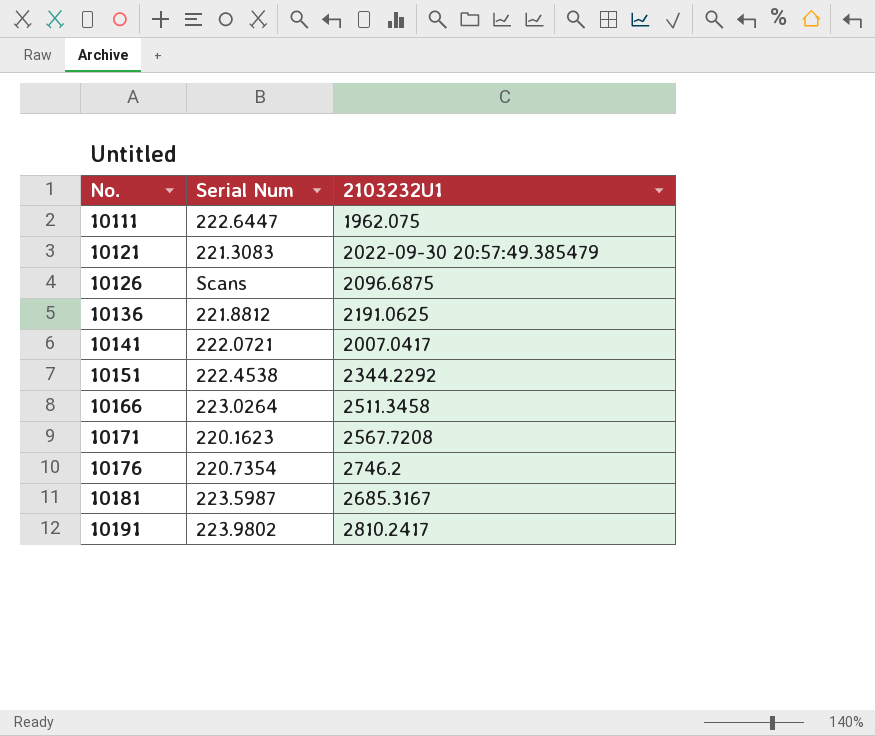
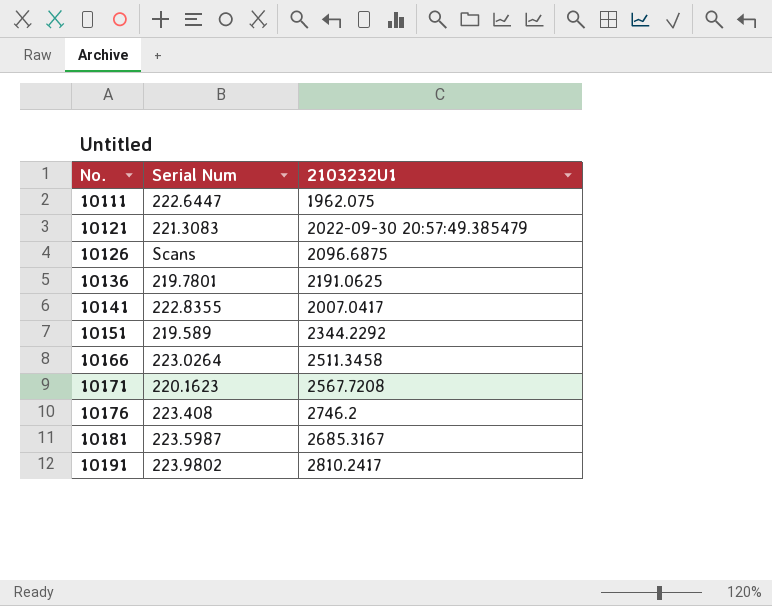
10136 | Serial Num: 221.8812 -> 219.7801
10141 | Serial Num: 222.0721 -> 222.8355
10151 | Serial Num: 222.4538 -> 219.589
10176 | Serial Num: 220.7354 -> 223.408

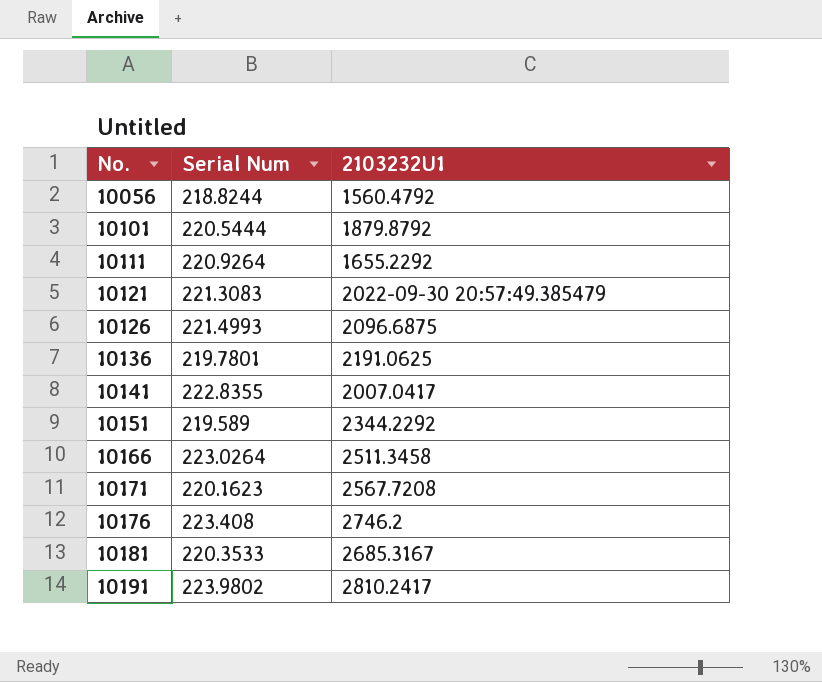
row 10056: none -> 218.8244 | 1560.4792
row 10101: none -> 220.5444 | 1879.8792
10111 | Serial Num: 222.6447 -> 220.9264
10111 | 2103232U1: 1962.075 -> 1655.2292
10126 | Serial Num: Scans -> 221.4993
10181 | Serial Num: 223.5987 -> 220.3533

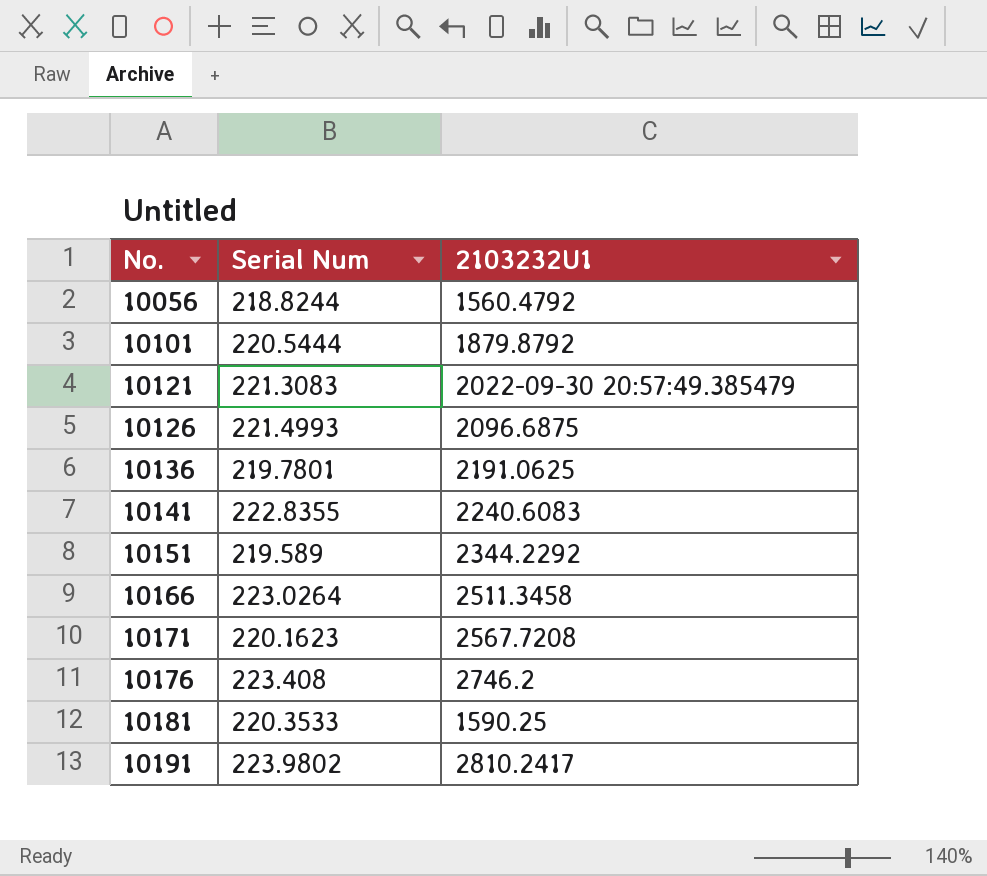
row 10111: 220.9264 | 1655.2292 -> none
10141 | 2103232U1: 2007.0417 -> 2240.6083
10181 | 2103232U1: 2685.3167 -> 1590.25

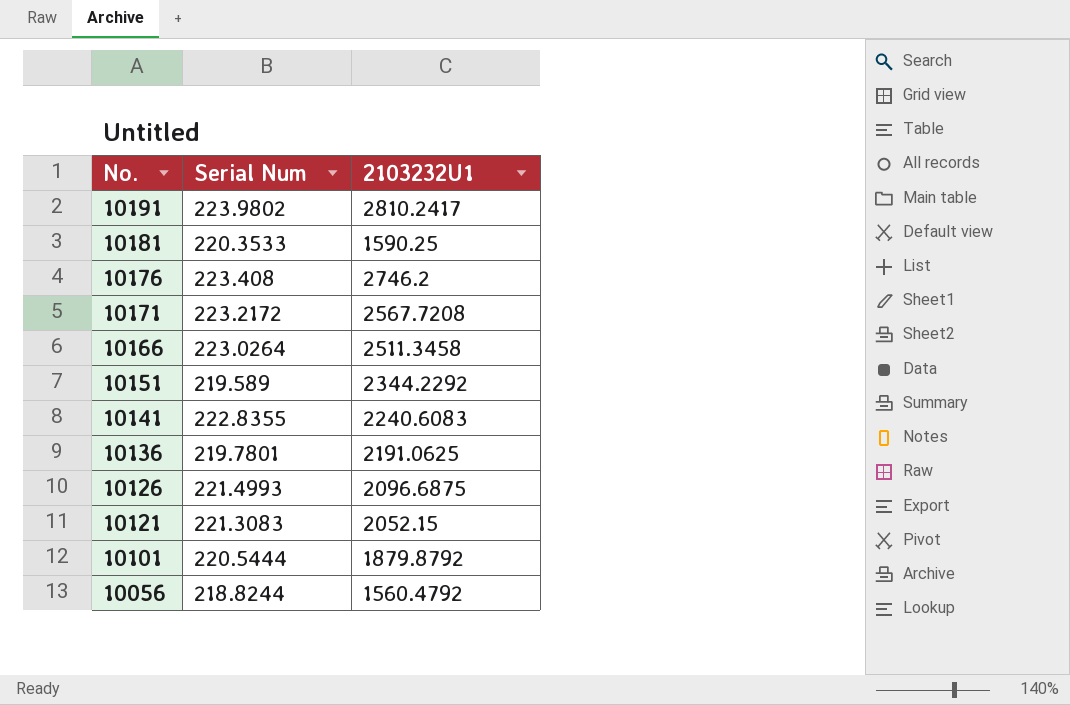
row order: No. ascending -> No. descending
10171 | Serial Num: 220.1623 -> 223.2172
10121 | 2103232U1: 2022-09-30 20:57:49.385479 -> 2052.15

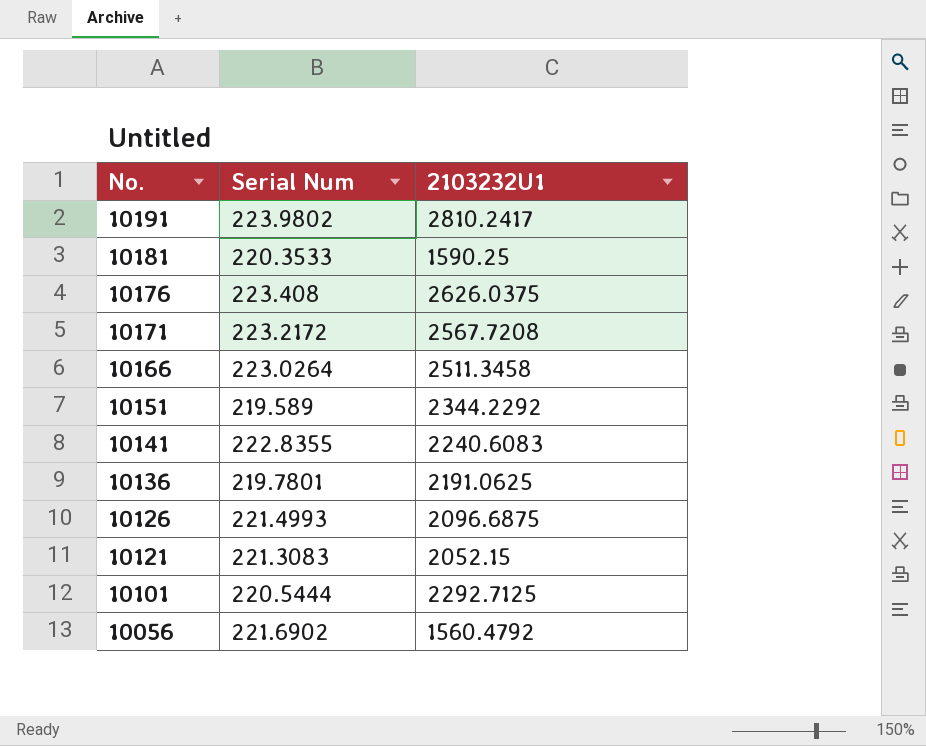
10176 | 2103232U1: 2746.2 -> 2626.0375
10101 | 2103232U1: 1879.8792 -> 2292.7125
10056 | Serial Num: 218.8244 -> 221.6902

